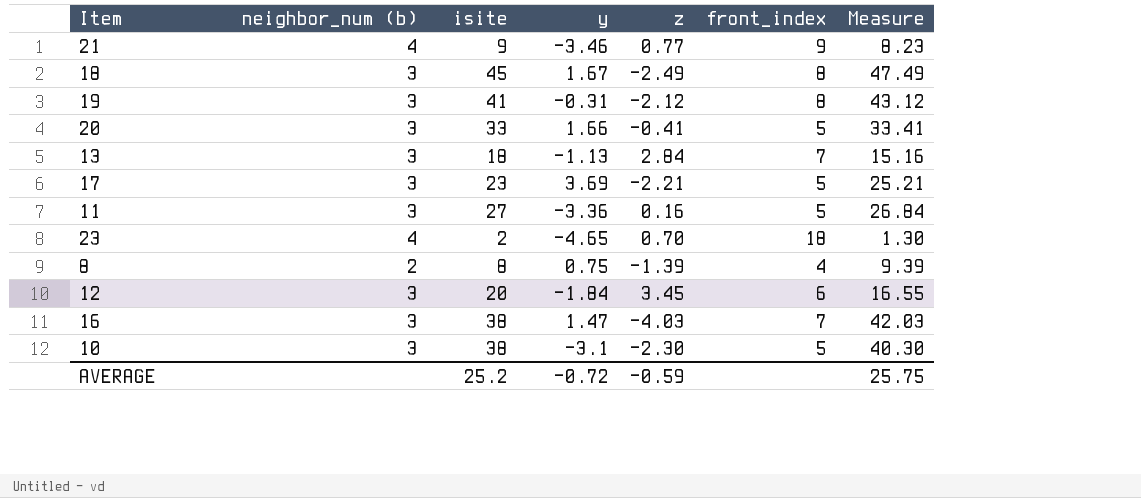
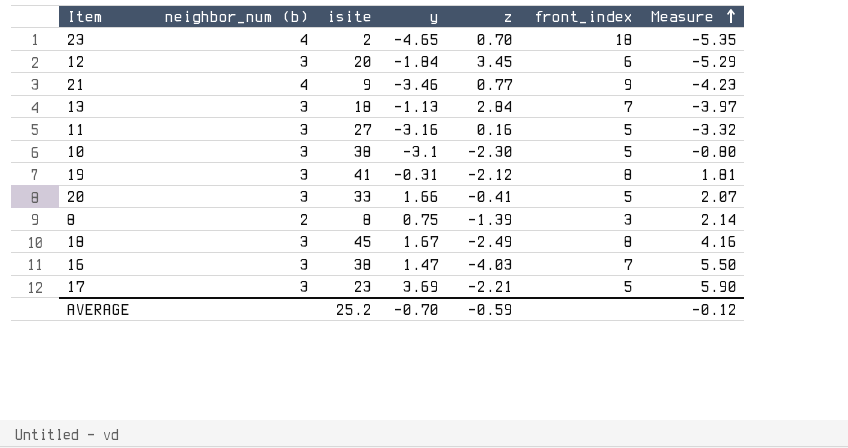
row order: none -> Measure ascending
column Measure | formula: [isite] - [z] -> [y] - [z]
11 | y: -3.36 -> -3.16
8 | front_index: 4 -> 3
AVERAGE | y: -0.72 -> -0.70
AVERAGE | Measure: 25.75 -> -0.12

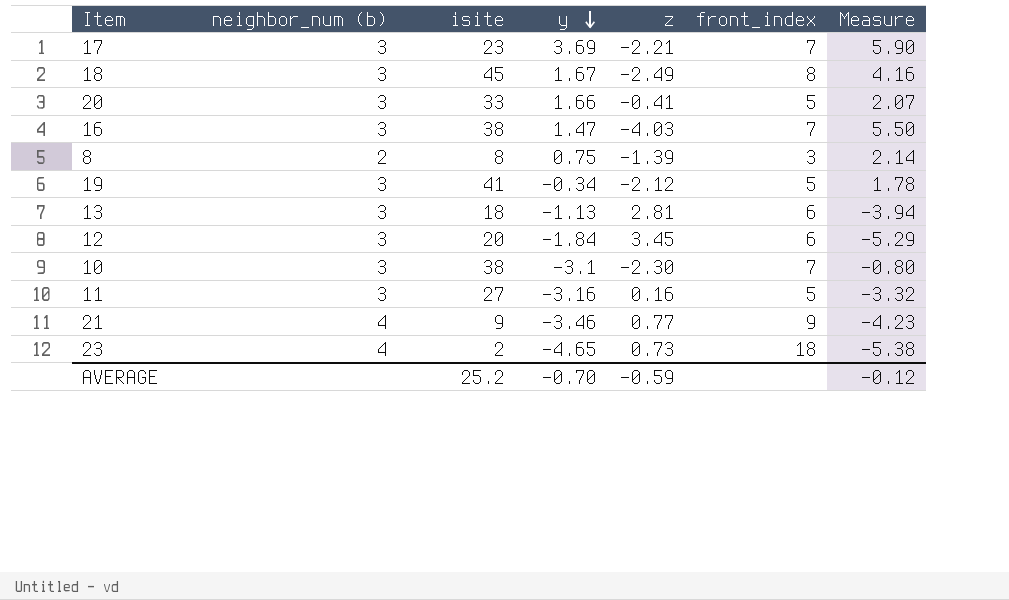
row order: Measure ascending -> y descending
17 | front_index: 5 -> 7
19 | y: -0.31 -> -0.34
19 | front_index: 8 -> 5
19 | Measure: 1.81 -> 1.78
13 | z: 2.84 -> 2.81
13 | front_index: 7 -> 6
13 | Measure: -3.97 -> -3.94
10 | front_index: 5 -> 7
23 | z: 0.70 -> 0.73
23 | Measure: -5.35 -> -5.38

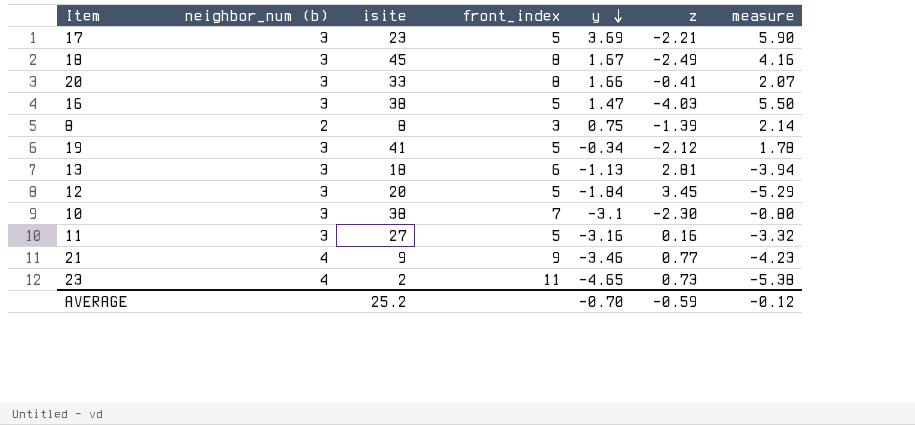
column front_index | position: 6 -> 4
column name: Measure -> measure
17 | front_index: 7 -> 5
20 | front_index: 5 -> 8
16 | front_index: 7 -> 5
12 | front_index: 6 -> 5
23 | front_index: 18 -> 11

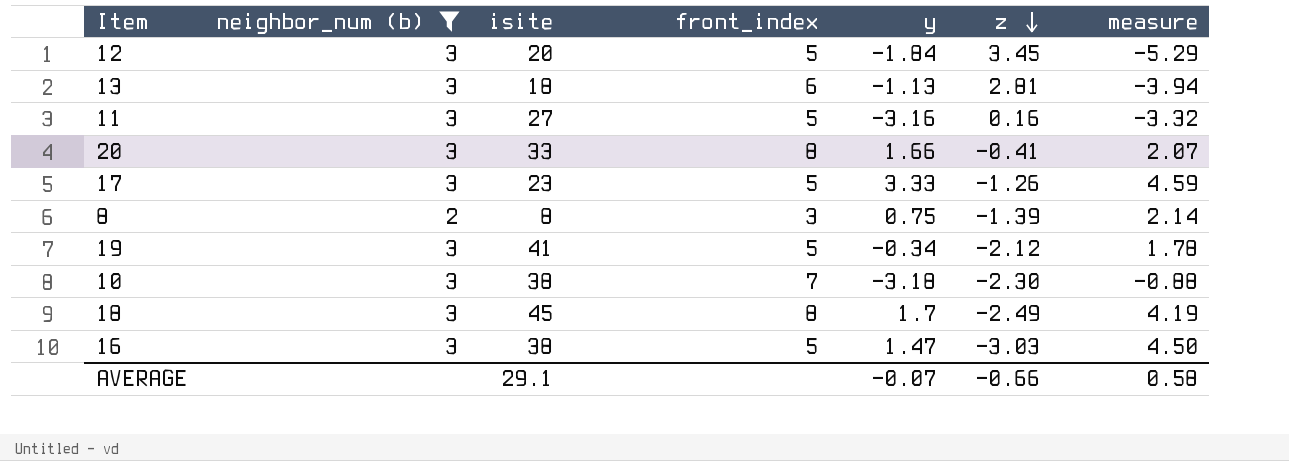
filter: none -> neighbor_num (b) != 4
row order: y descending -> z descending
17 | y: 3.69 -> 3.33
17 | z: -2.21 -> -1.26
17 | measure: 5.90 -> 4.59
10 | y: -3.1 -> -3.18
10 | measure: -0.80 -> -0.88
18 | y: 1.67 -> 1.7
18 | measure: 4.16 -> 4.19
16 | z: -4.03 -> -3.03
16 | measure: 5.50 -> 4.50
AVERAGE | isite: 25.2 -> 29.1
AVERAGE | y: -0.70 -> -0.07
AVERAGE | z: -0.59 -> -0.66
AVERAGE | measure: -0.12 -> 0.58

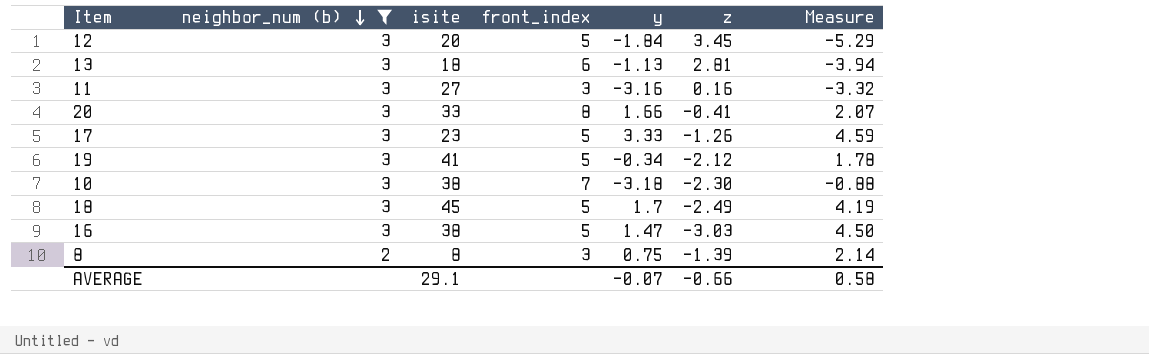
row order: z descending -> neighbor_num (b) descending
column name: measure -> Measure
11 | front_index: 5 -> 3
18 | front_index: 8 -> 5

